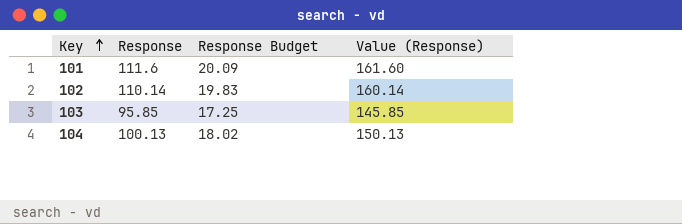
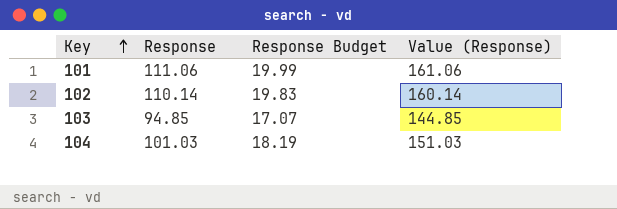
101 | Response: 111.6 -> 111.06
101 | Response Budget: 20.09 -> 19.99
101 | Value (Response): 161.60 -> 161.06
103 | Response: 95.85 -> 94.85
103 | Response Budget: 17.25 -> 17.07
103 | Value (Response): 145.85 -> 144.85
104 | Response: 100.13 -> 101.03
104 | Response Budget: 18.02 -> 18.19
104 | Value (Response): 150.13 -> 151.03

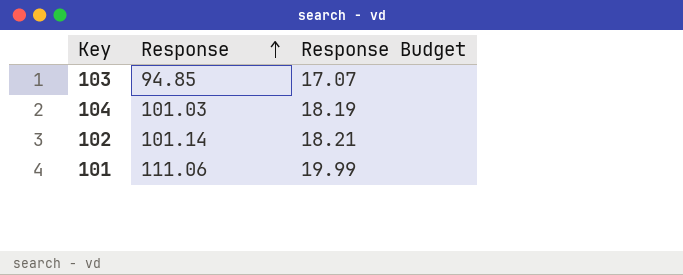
row order: Key ascending -> Response ascending
column Value (Response) | formula: [Response] + 50 -> none
102 | Response: 110.14 -> 101.14
102 | Response Budget: 19.83 -> 18.21

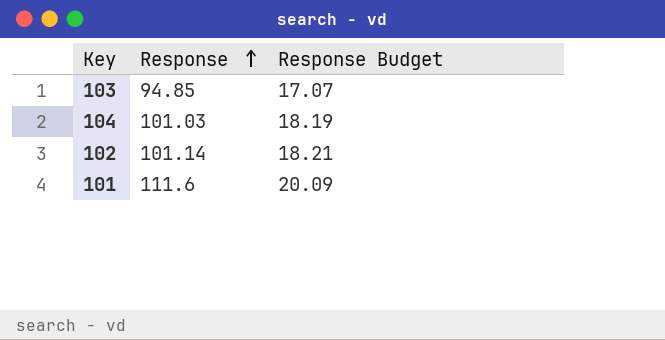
101 | Response: 111.06 -> 111.6
101 | Response Budget: 19.99 -> 20.09

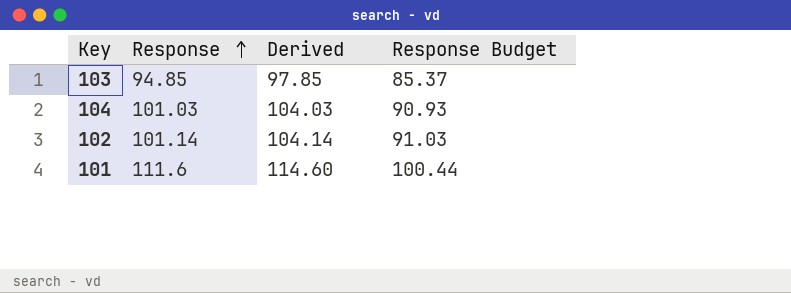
column Derived | formula: none -> [Response] + 3
column Response Budget | formula: [Response] * 0.18 -> [Response] * 0.9

